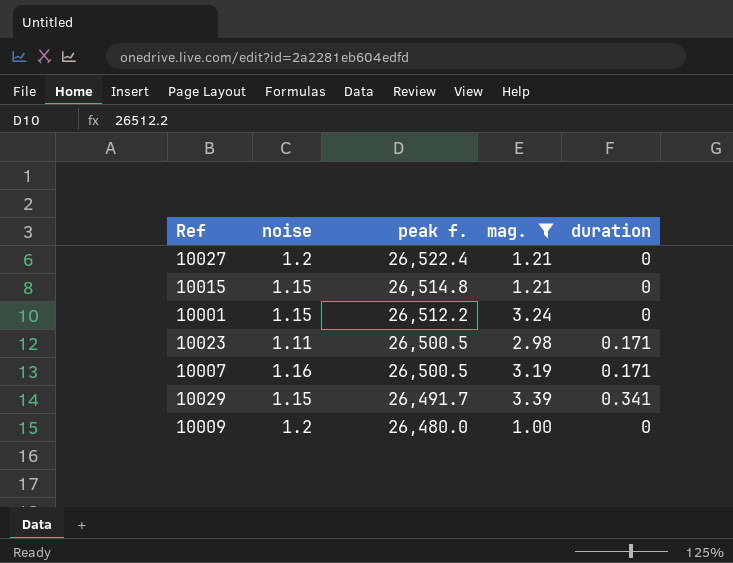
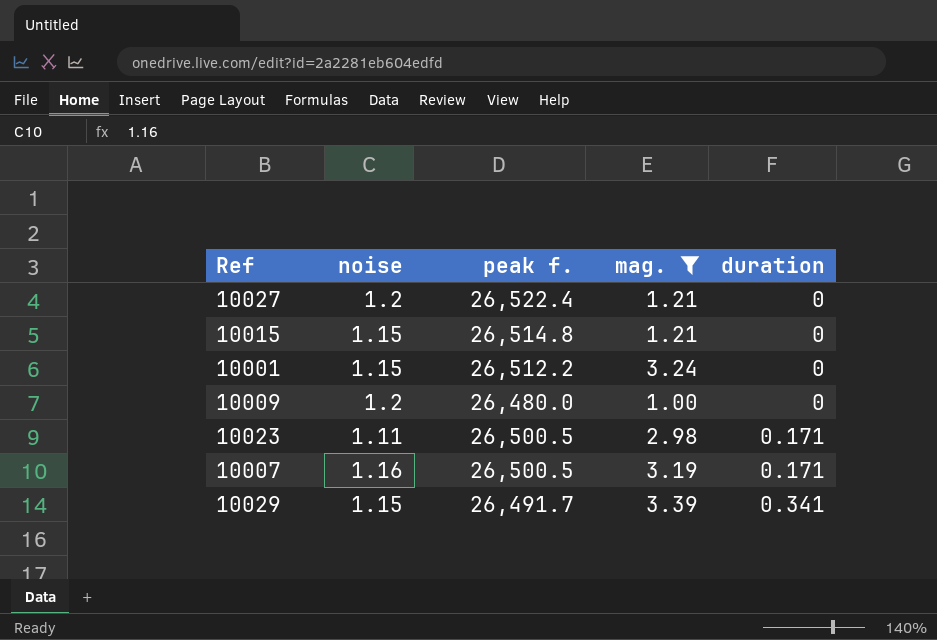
row order: peak f. descending -> duration ascending

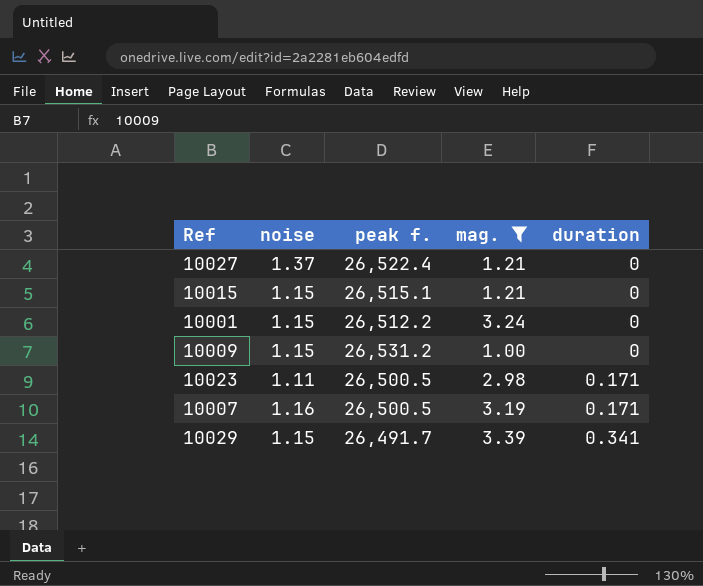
10027 | noise: 1.2 -> 1.37
10015 | peak f.: 26,514.8 -> 26,515.1
10009 | noise: 1.2 -> 1.15
10009 | peak f.: 26,480.0 -> 26,531.2

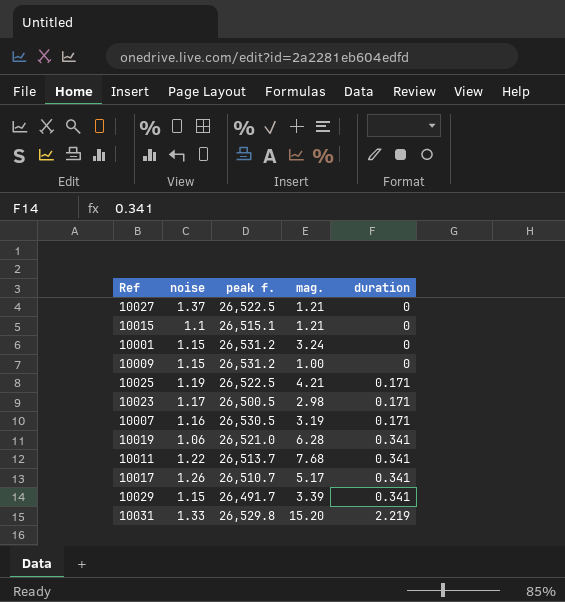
filter: mag. <= 3.39 -> none
10027 | peak f.: 26,522.4 -> 26,522.5
10015 | noise: 1.15 -> 1.1
10001 | peak f.: 26,512.2 -> 26,531.2
10023 | noise: 1.11 -> 1.17
10007 | peak f.: 26,500.5 -> 26,530.5

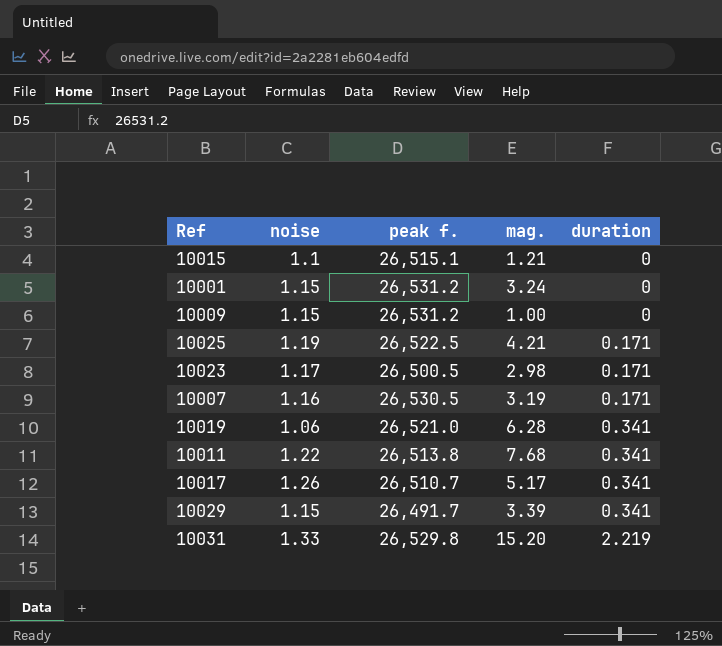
row 10027: 1.37 | 26,522.5 | 1.21 | 0 -> none
10011 | peak f.: 26,513.7 -> 26,513.8

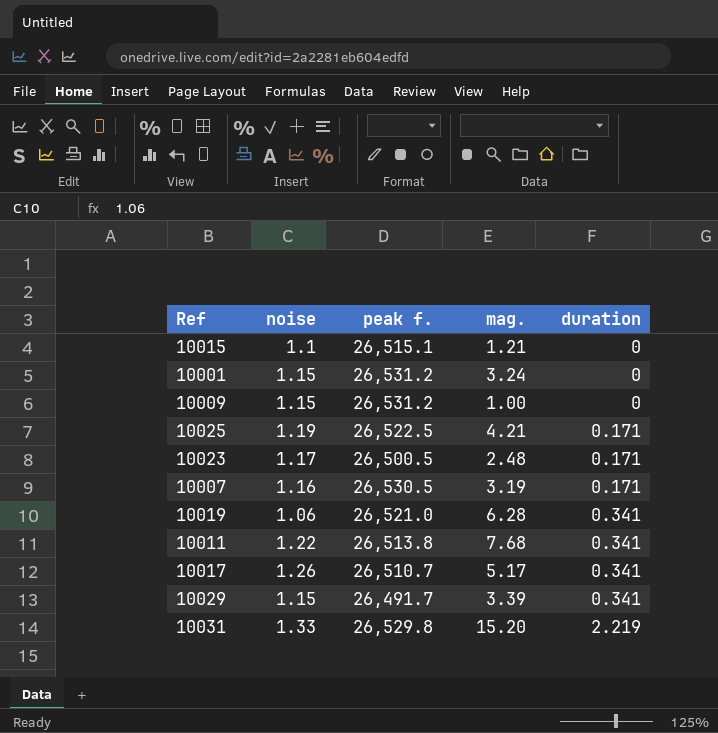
10023 | mag.: 2.98 -> 2.48

